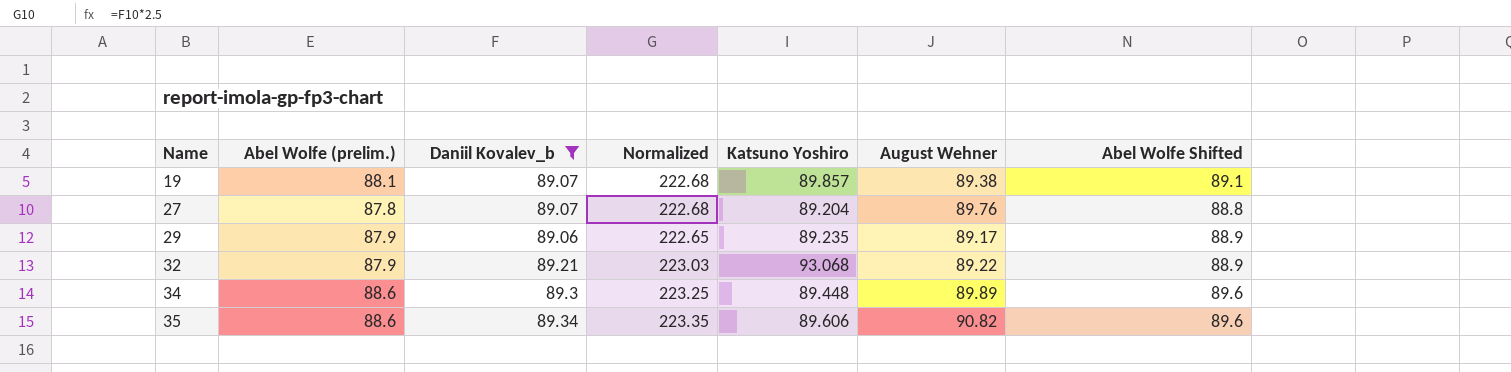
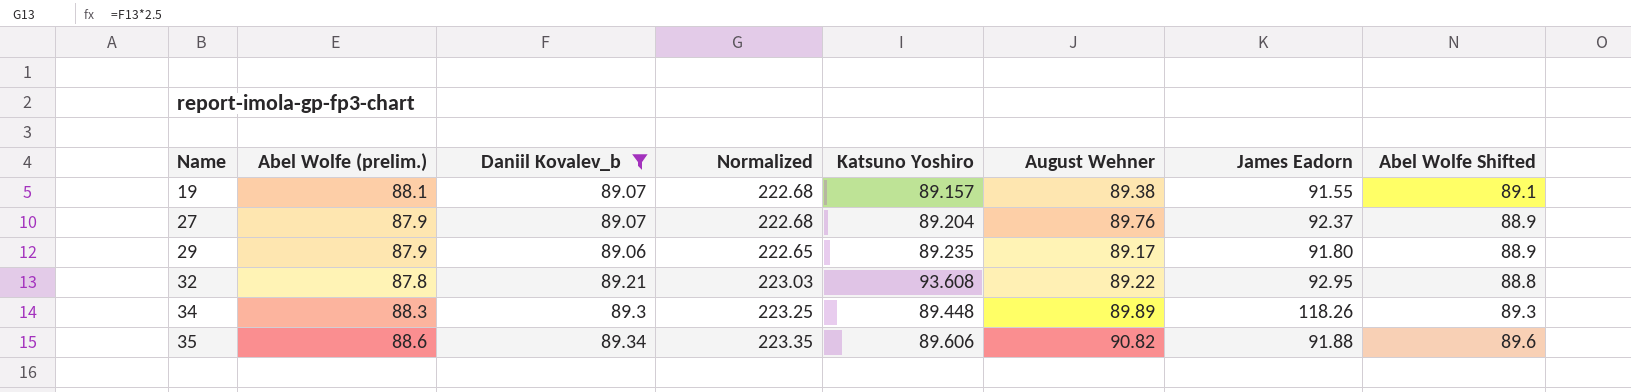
column James Eadorn | position: none -> 7
19 | Katsuno Yoshiro: 89.857 -> 89.157
27 | Abel Wolfe (prelim.): 87.8 -> 87.9
27 | Abel Wolfe Shifted: 88.8 -> 88.9
32 | Abel Wolfe (prelim.): 87.9 -> 87.8
32 | Katsuno Yoshiro: 93.068 -> 93.608
32 | Abel Wolfe Shifted: 88.9 -> 88.8
34 | Abel Wolfe (prelim.): 88.6 -> 88.3
34 | Abel Wolfe Shifted: 89.6 -> 89.3

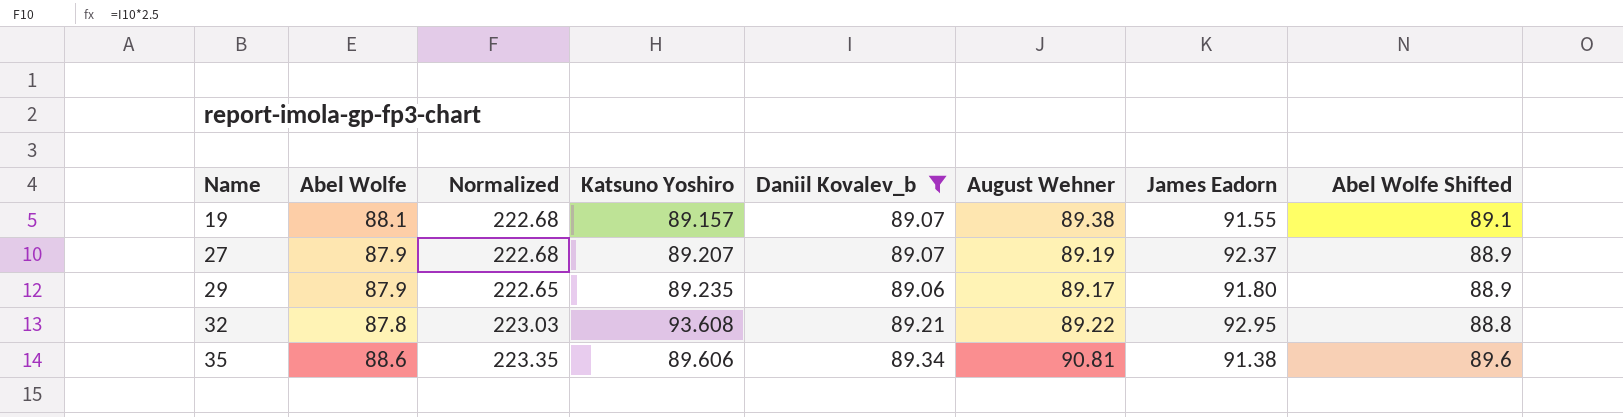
column name: Abel Wolfe (prelim.) -> Abel Wolfe
column Daniil Kovalev_b | position: 3 -> 5
row 34: 88.3 | 89.3 | 223.25 | 89.448 | 89.89 | 118.26 | 89.3 -> none
27 | Katsuno Yoshiro: 89.204 -> 89.207
27 | August Wehner: 89.76 -> 89.19
35 | August Wehner: 90.82 -> 90.81
35 | James Eadorn: 91.88 -> 91.38

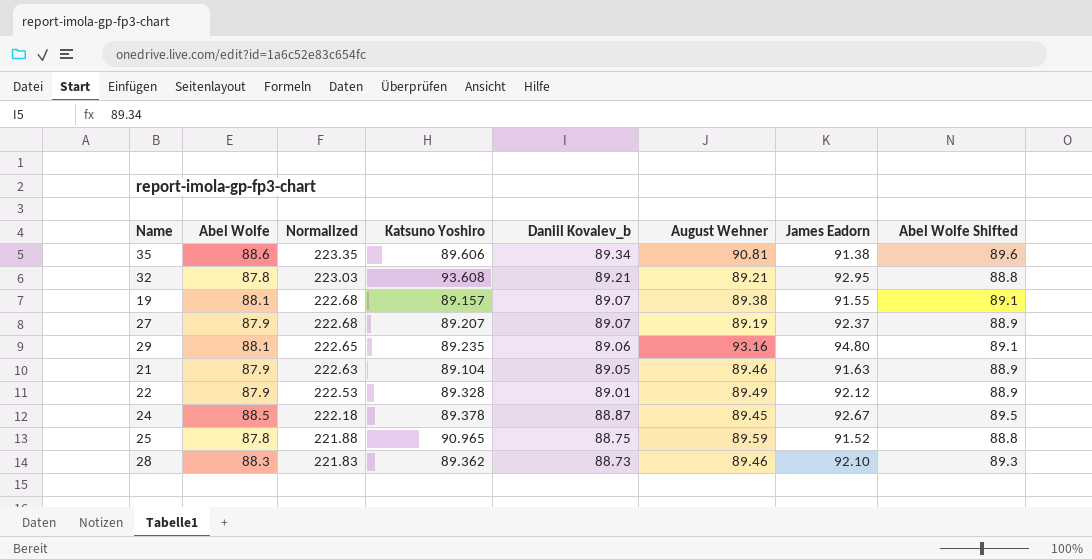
filter: Daniil Kovalev_b >= 89.06 -> none
row order: Name ascending -> Normalized descending
32 | August Wehner: 89.22 -> 89.21
29 | Abel Wolfe: 87.9 -> 88.1
29 | August Wehner: 89.17 -> 93.16
29 | James Eadorn: 91.80 -> 94.80
29 | Abel Wolfe Shifted: 88.9 -> 89.1

